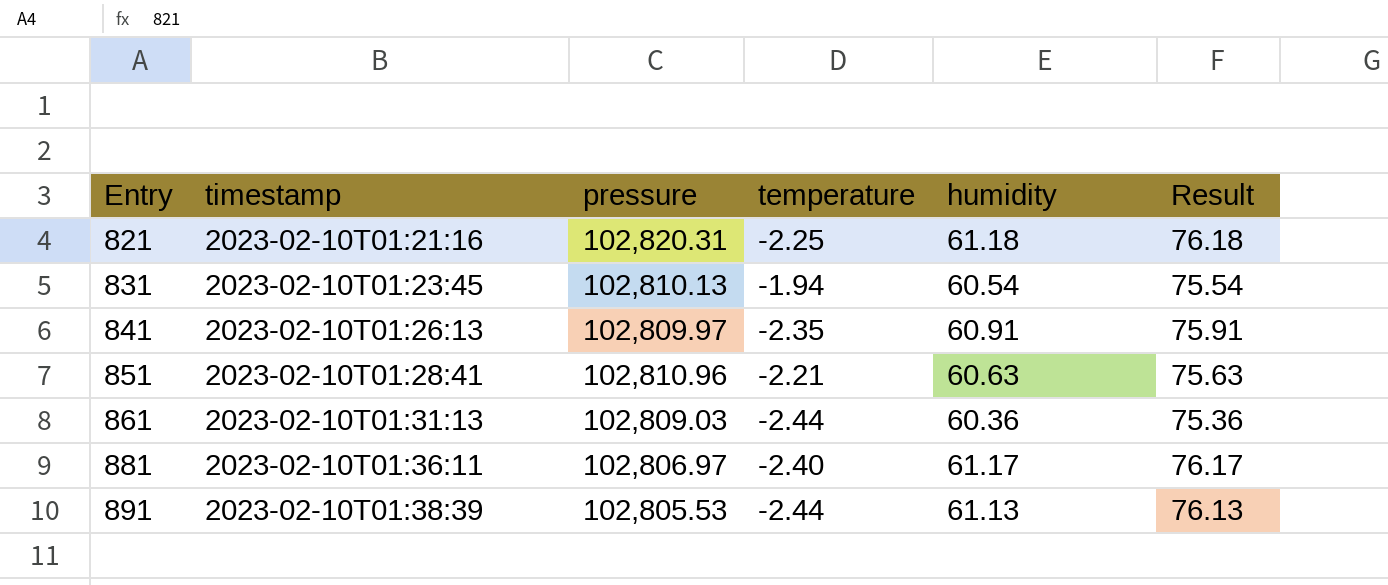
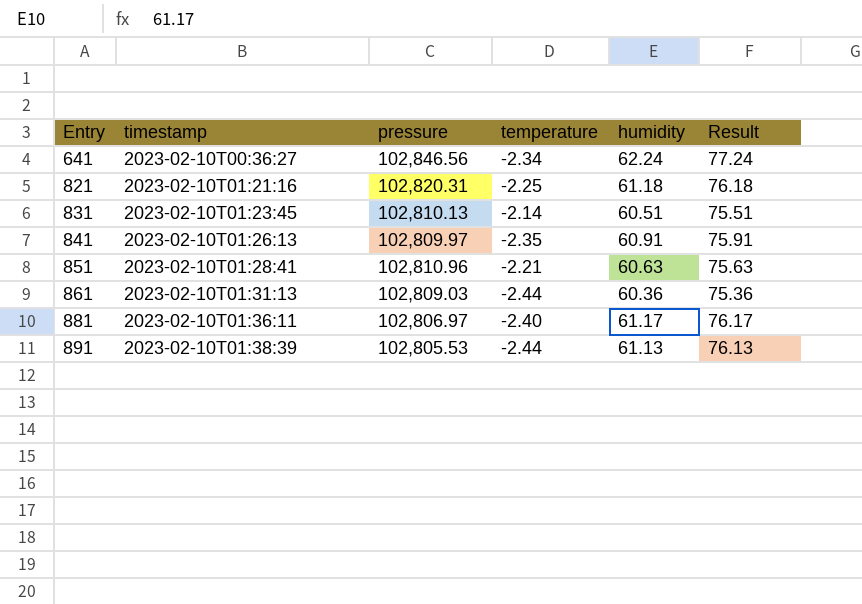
row 641: none -> 2023-02-10T00:36:27 | 102,846.56 | -2.34 | 62.24 | 77.24
831 | temperature: -1.94 -> -2.14
831 | humidity: 60.54 -> 60.51
831 | Result: 75.54 -> 75.51

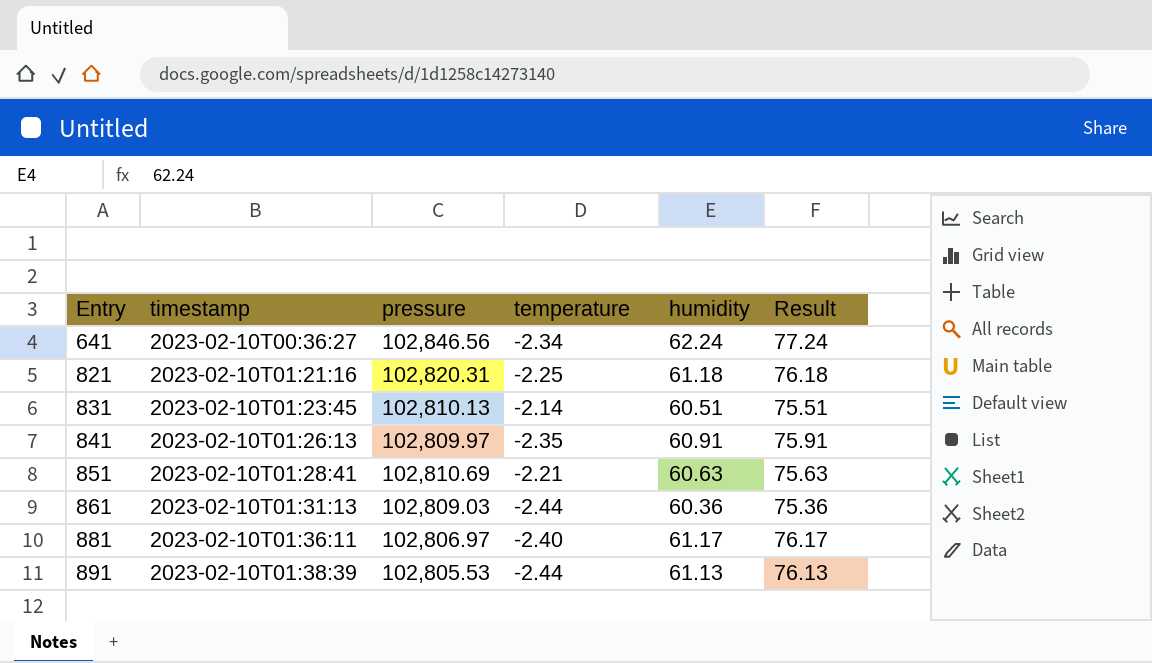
851 | pressure: 102,810.96 -> 102,810.69

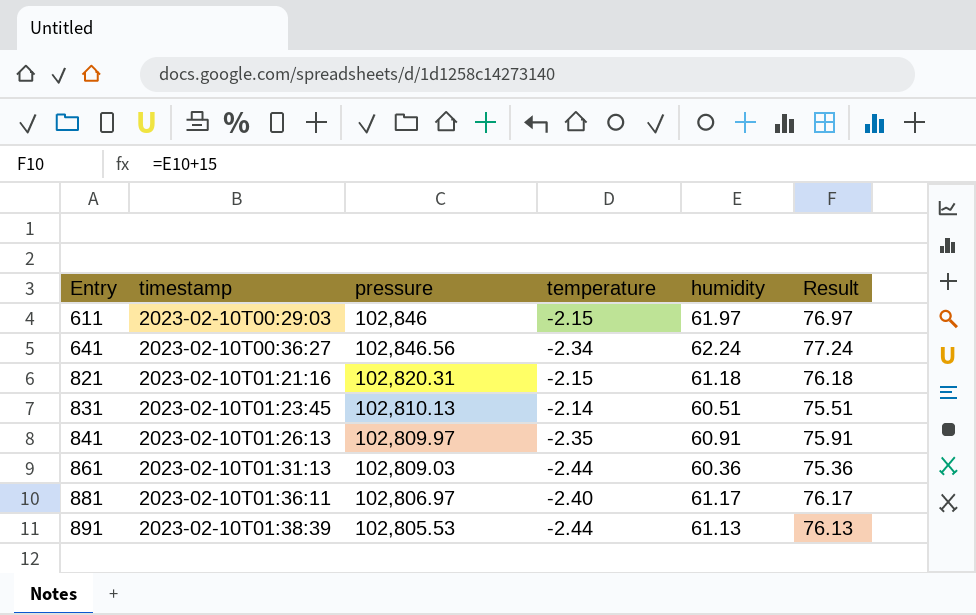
row 851: 2023-02-10T01:28:41 | 102,810.69 | -2.21 | 60.63 | 75.63 -> none
row 611: none -> 2023-02-10T00:29:03 | 102,846 | -2.15 | 61.97 | 76.97
821 | temperature: -2.25 -> -2.15

